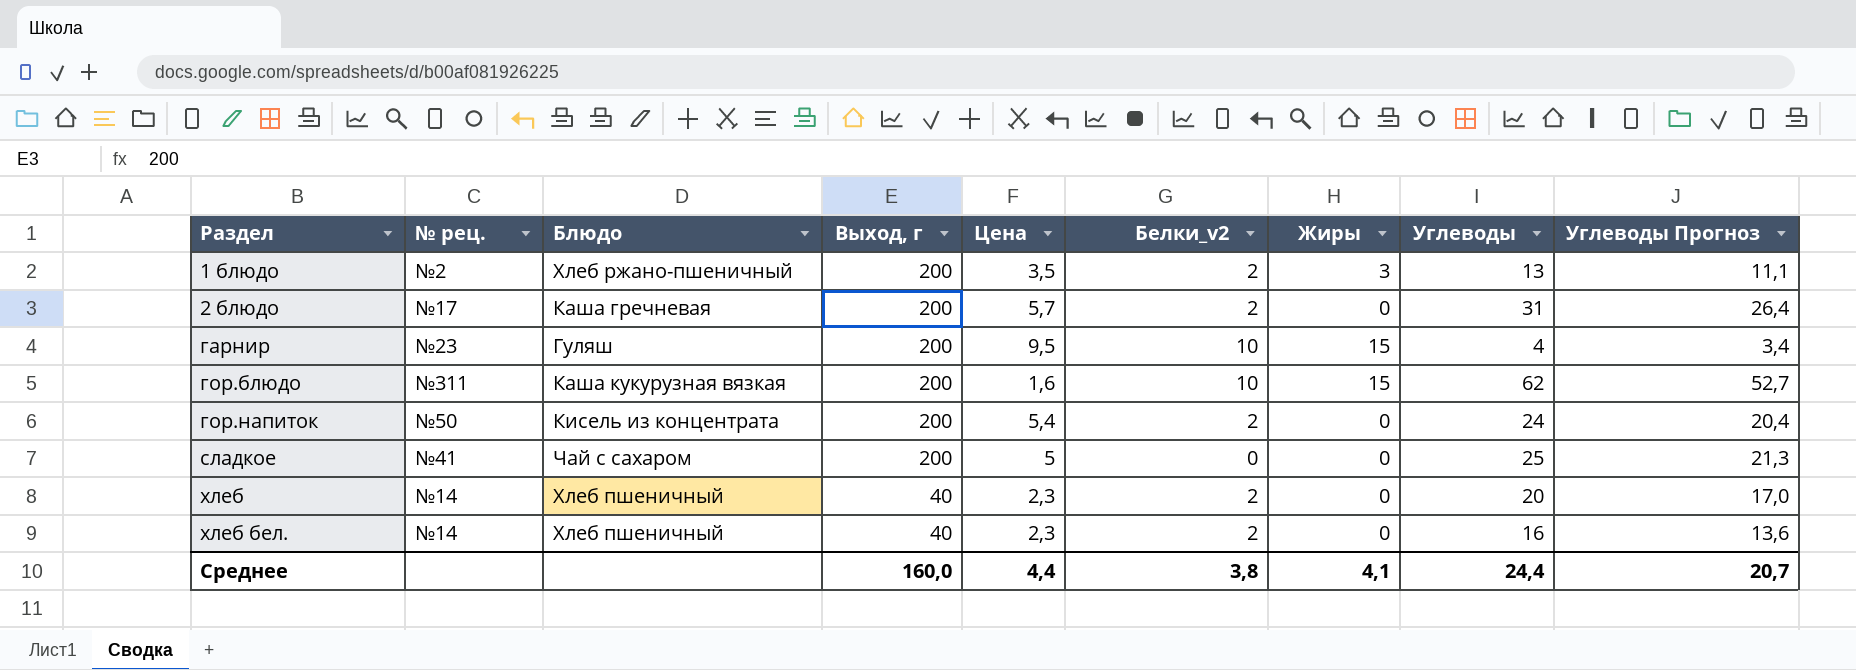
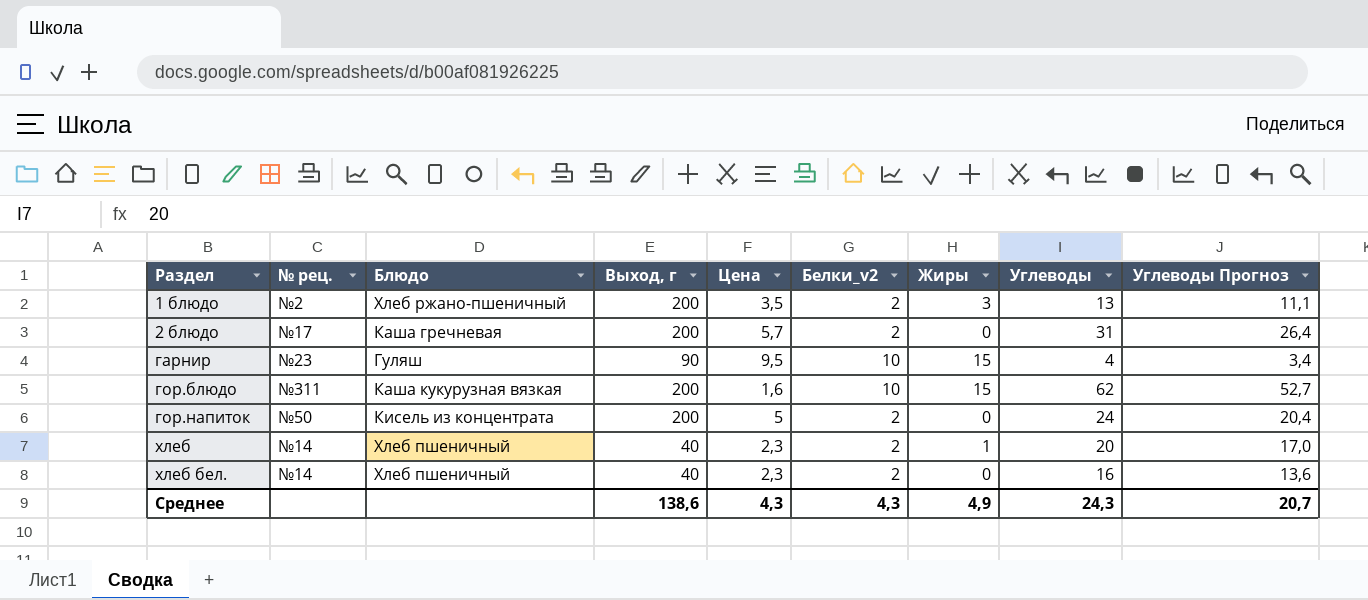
row сладкое: №41 | Чай с сахаром | 200 | 5 | 0 | 0 | 25 | 21,3 -> none
гарнир | Выход, г: 200 -> 90
гор.напиток | Цена: 5,4 -> 5
хлеб | Жиры: 0 -> 1
Среднее | Выход, г: 160,0 -> 138,6
Среднее | Цена: 4,4 -> 4,3
Среднее | Белки_v2: 3,8 -> 4,3
Среднее | Жиры: 4,1 -> 4,9
Среднее | Углеводы: 24,4 -> 24,3

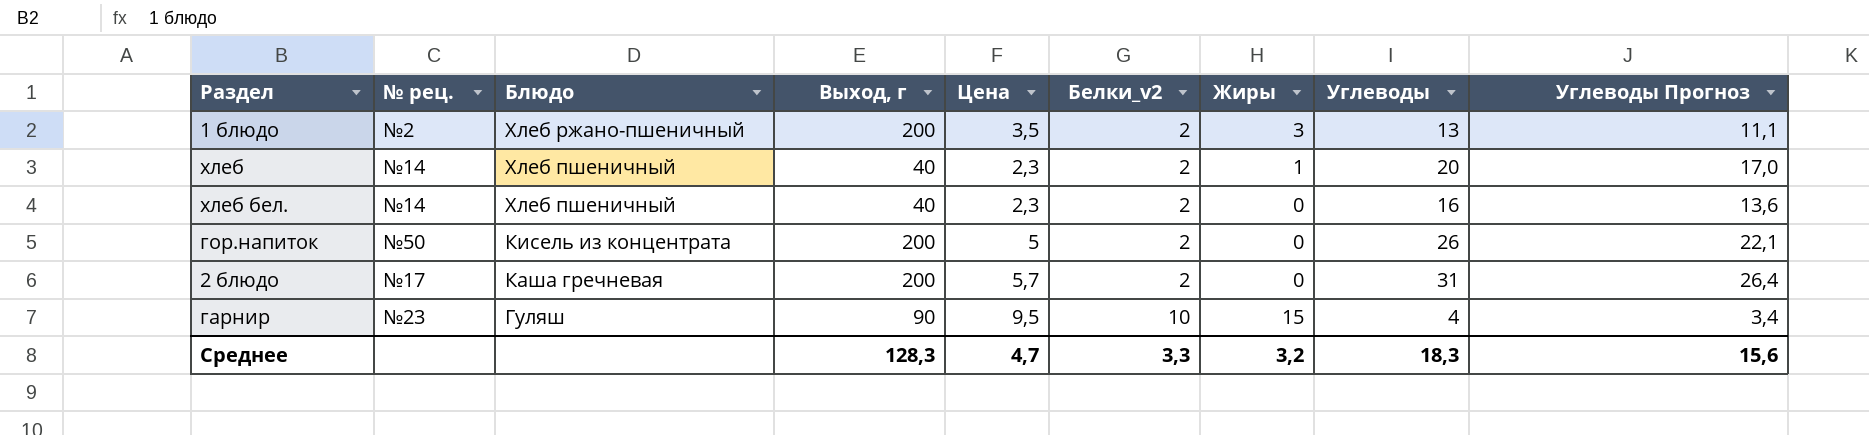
row order: Раздел ascending -> Блюдо descending
row гор.блюдо: №311 | Каша кукурузная вязкая | 200 | 1,6 | 10 | 15 | 62 | 52,7 -> none
гор.напиток | Углеводы: 24 -> 26
гор.напиток | Углеводы Прогноз: 20,4 -> 22,1
Среднее | Выход, г: 138,6 -> 128,3
Среднее | Цена: 4,3 -> 4,7
Среднее | Белки_v2: 4,3 -> 3,3
Среднее | Жиры: 4,9 -> 3,2
Среднее | Углеводы: 24,3 -> 18,3
Среднее | Углеводы Прогноз: 20,7 -> 15,6

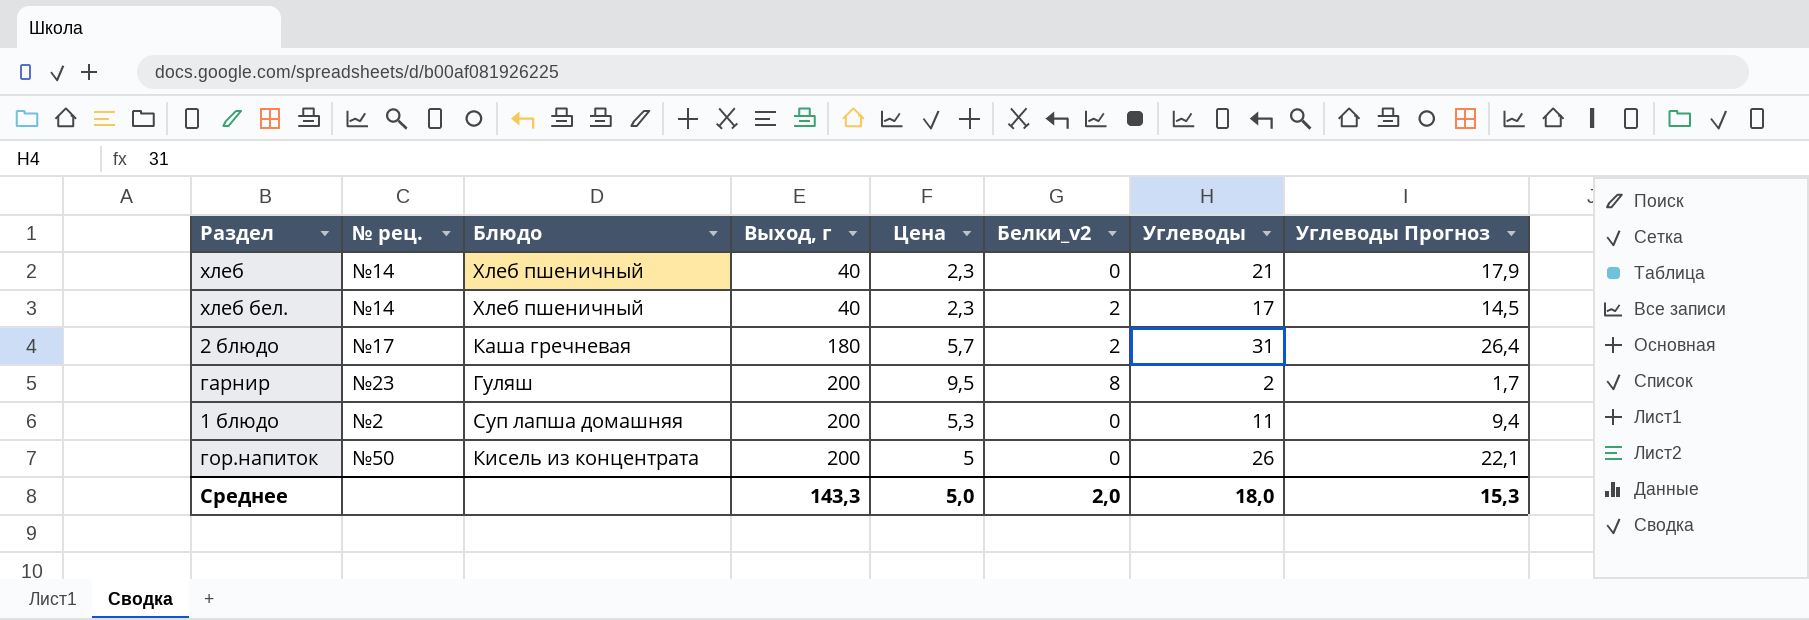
row order: Блюдо descending -> Выход, г ascending
column Жиры | position: 7 -> none
хлеб | Белки_v2: 2 -> 0
хлеб | Углеводы: 20 -> 21
хлеб | Углеводы Прогноз: 17,0 -> 17,9
хлеб бел. | Углеводы: 16 -> 17
хлеб бел. | Углеводы Прогноз: 13,6 -> 14,5
2 блюдо | Выход, г: 200 -> 180
гарнир | Выход, г: 90 -> 200
гарнир | Белки_v2: 10 -> 8
гарнир | Углеводы: 4 -> 2
гарнир | Углеводы Прогноз: 3,4 -> 1,7
1 блюдо | Блюдо: Хлеб ржано-пшеничный -> Суп лапша домашняя
1 блюдо | Цена: 3,5 -> 5,3
1 блюдо | Белки_v2: 2 -> 0
1 блюдо | Углеводы: 13 -> 11
1 блюдо | Углеводы Прогноз: 11,1 -> 9,4
гор.напиток | Белки_v2: 2 -> 0
Среднее | Выход, г: 128,3 -> 143,3
Среднее | Цена: 4,7 -> 5,0
Среднее | Белки_v2: 3,3 -> 2,0
Среднее | Углеводы: 18,3 -> 18,0
Среднее | Углеводы Прогноз: 15,6 -> 15,3

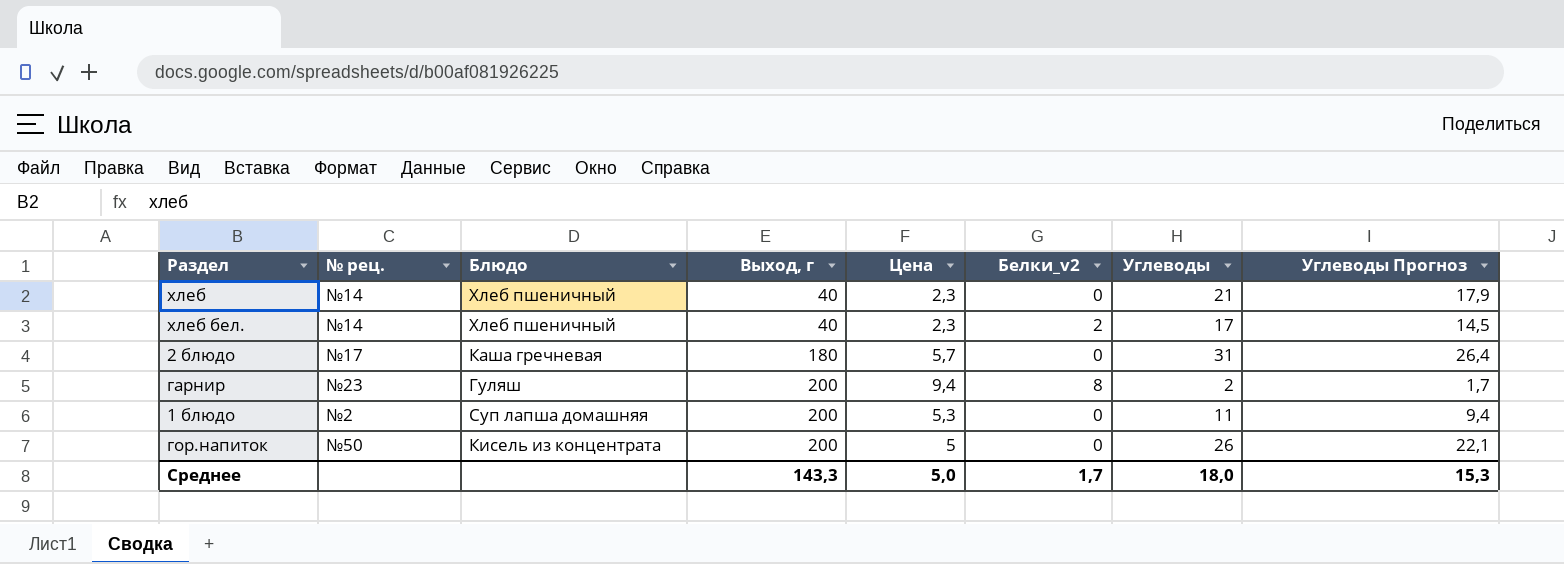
2 блюдо | Белки_v2: 2 -> 0
гарнир | Цена: 9,5 -> 9,4
Среднее | Белки_v2: 2,0 -> 1,7

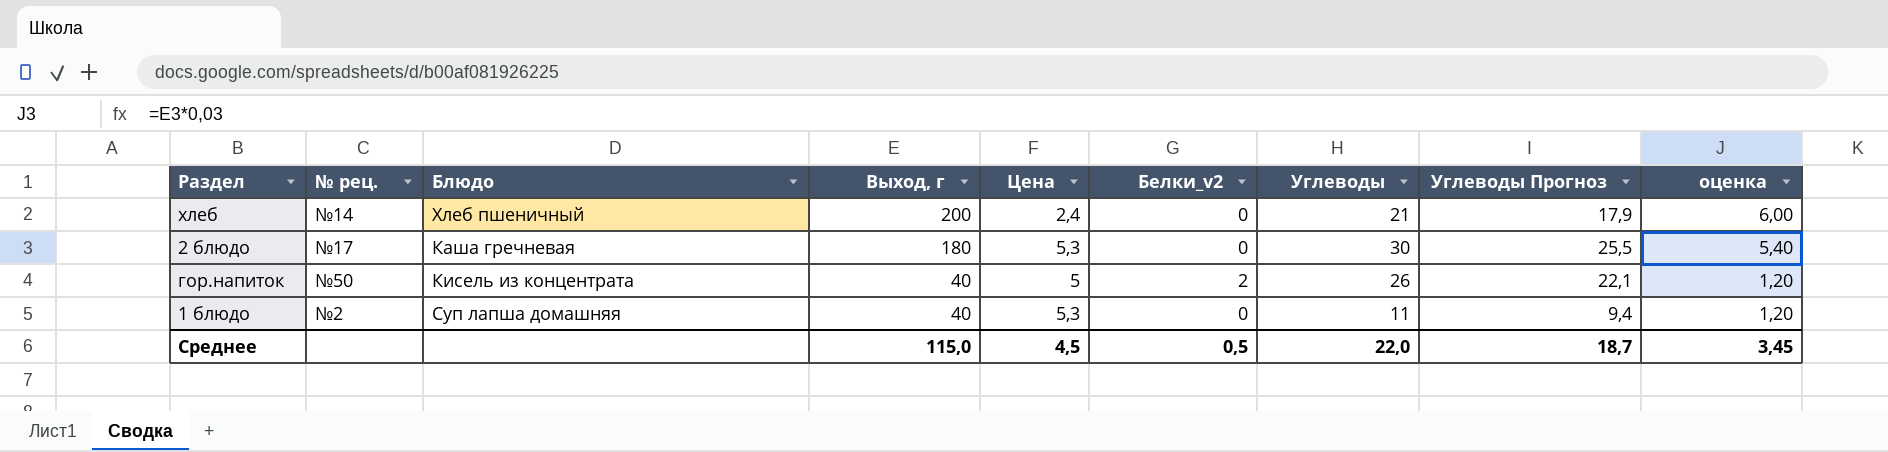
row order: Выход, г ascending -> Выход, г descending
column оценка | formula: none -> [Выход, г] * 0,03
row хлеб бел.: №14 | Хлеб пшеничный | 40 | 2,3 | 2 | 17 | 14,5 -> none
row гарнир: №23 | Гуляш | 200 | 9,4 | 8 | 2 | 1,7 -> none
хлеб | Выход, г: 40 -> 200
хлеб | Цена: 2,3 -> 2,4
2 блюдо | Цена: 5,7 -> 5,3
2 блюдо | Углеводы: 31 -> 30
2 блюдо | Углеводы Прогноз: 26,4 -> 25,5
гор.напиток | Выход, г: 200 -> 40
гор.напиток | Белки_v2: 0 -> 2
1 блюдо | Выход, г: 200 -> 40
Среднее | Выход, г: 143,3 -> 115,0
Среднее | Цена: 5,0 -> 4,5
Среднее | Белки_v2: 1,7 -> 0,5
Среднее | Углеводы: 18,0 -> 22,0
Среднее | Углеводы Прогноз: 15,3 -> 18,7

